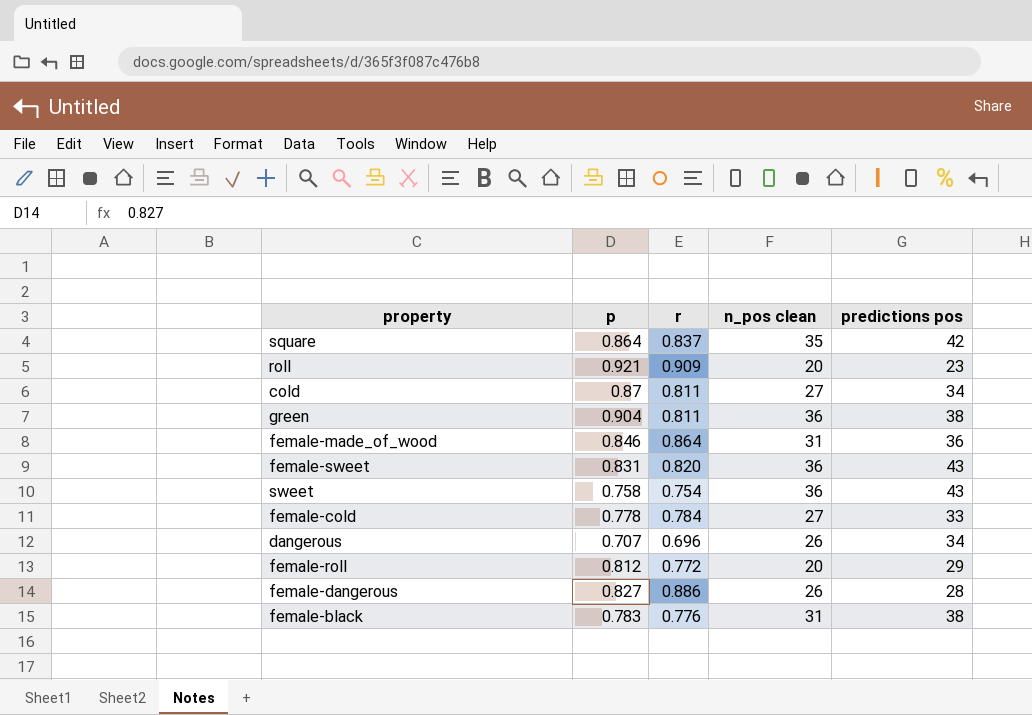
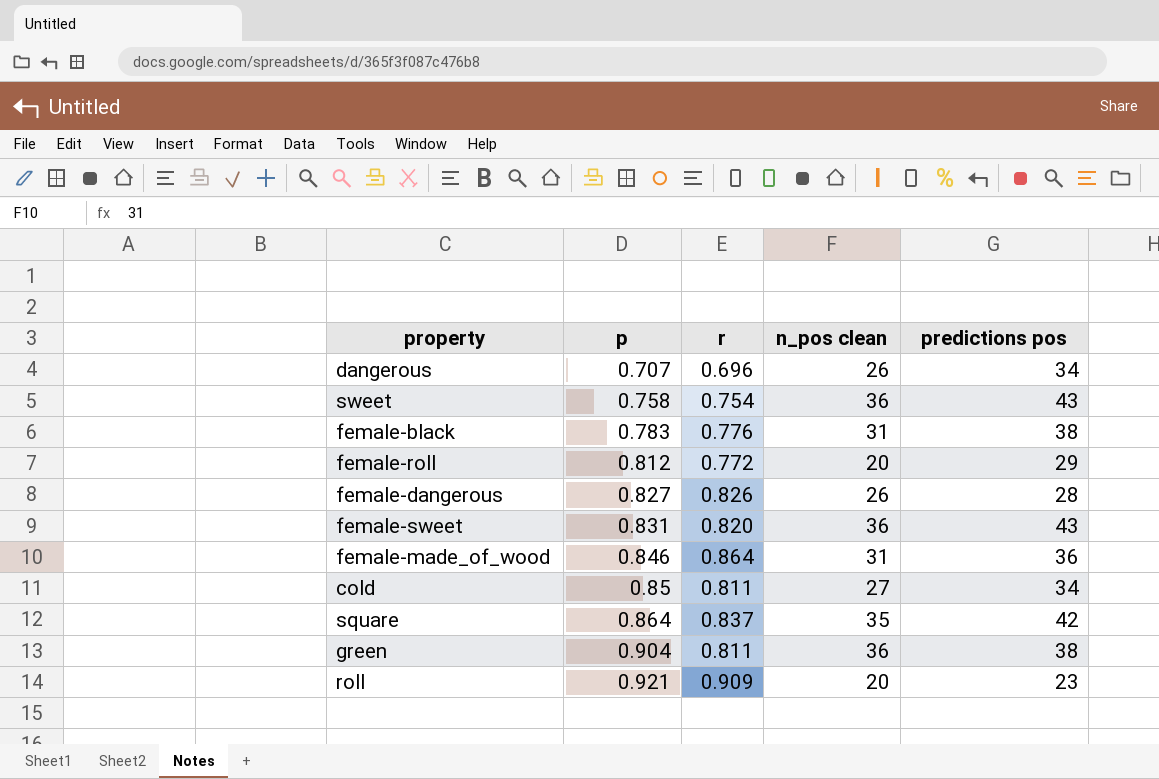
row order: none -> p ascending
row female-cold: 0.778 | 0.784 | 27 | 33 -> none
female-dangerous | r: 0.886 -> 0.826
cold | p: 0.87 -> 0.85

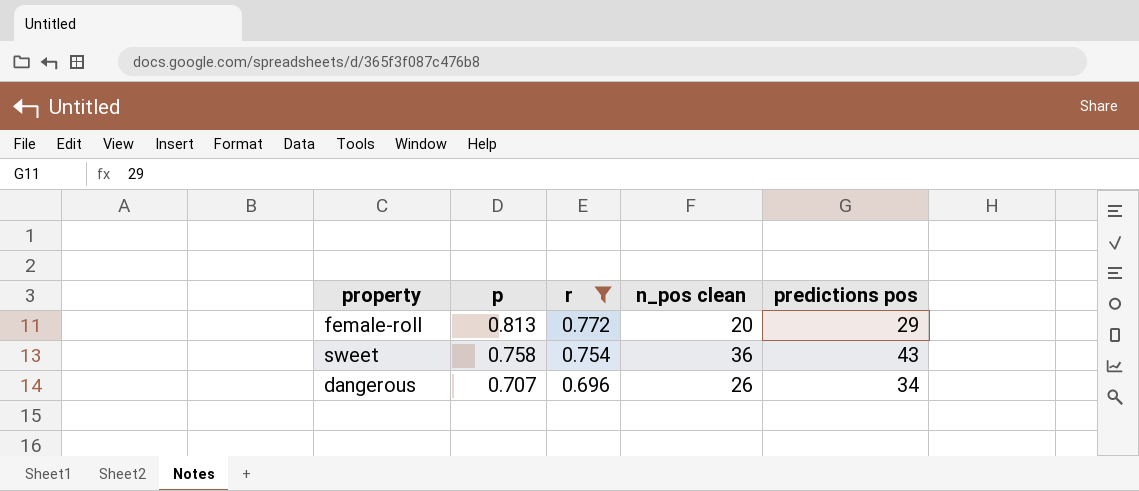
filter: none -> r <= 0.772
row order: p ascending -> p descending
female-roll | p: 0.812 -> 0.813

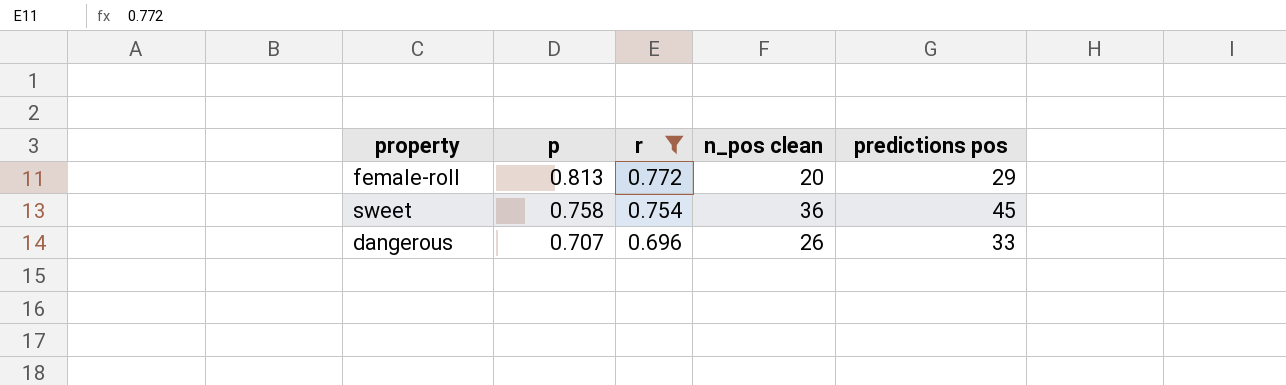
sweet | predictions pos: 43 -> 45
dangerous | predictions pos: 34 -> 33

